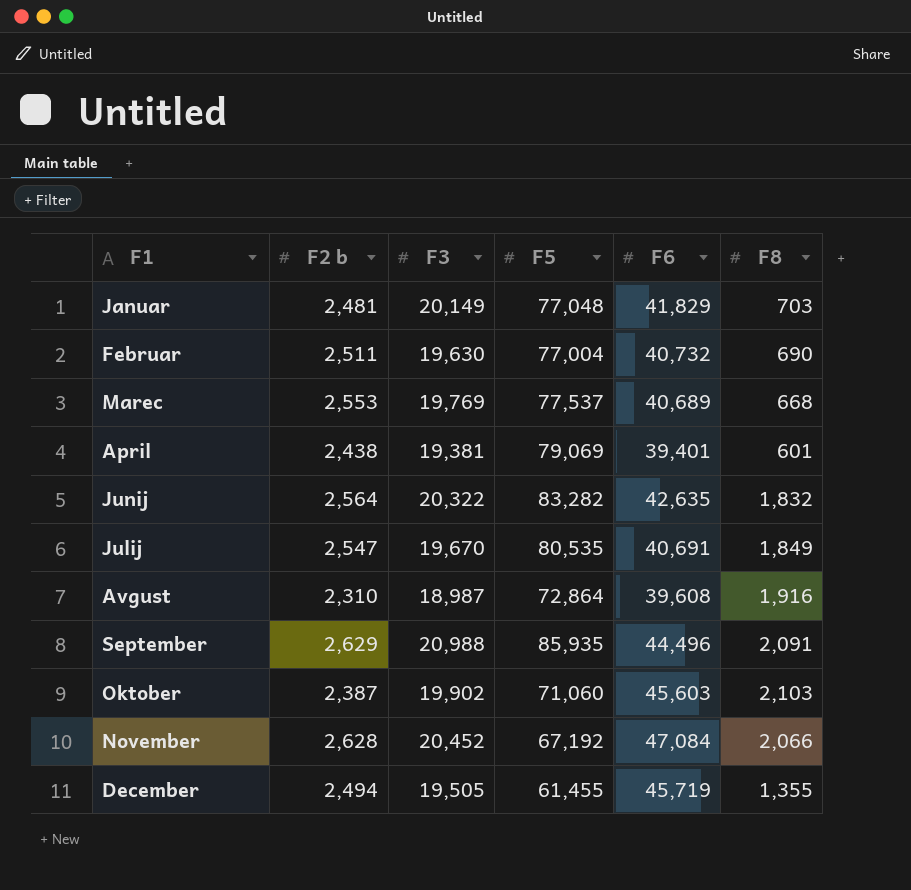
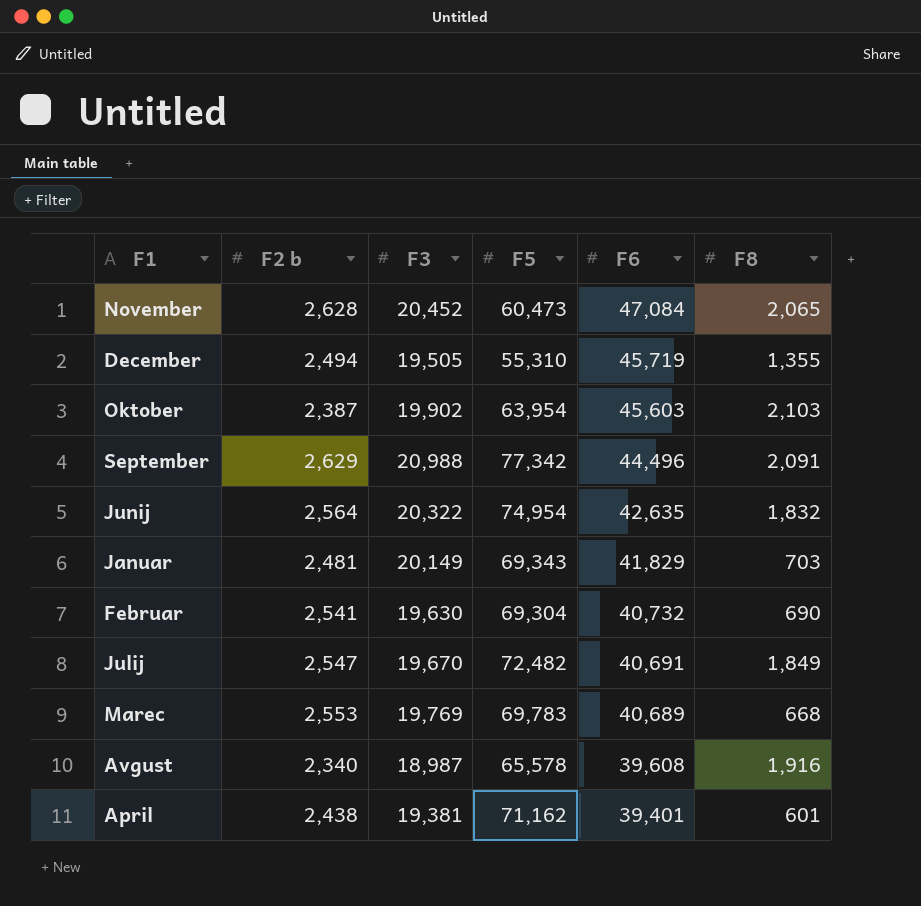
row order: none -> F6 descending
November | F5: 67,192 -> 60,473
November | F8: 2,066 -> 2,065
December | F5: 61,455 -> 55,310
Oktober | F5: 71,060 -> 63,954
September | F5: 85,935 -> 77,342
Junij | F5: 83,282 -> 74,954
Januar | F5: 77,048 -> 69,343
Februar | F2 b: 2,511 -> 2,541
Februar | F5: 77,004 -> 69,304
Julij | F5: 80,535 -> 72,482
Marec | F5: 77,537 -> 69,783
Avgust | F2 b: 2,310 -> 2,340
Avgust | F5: 72,864 -> 65,578
April | F5: 79,069 -> 71,162

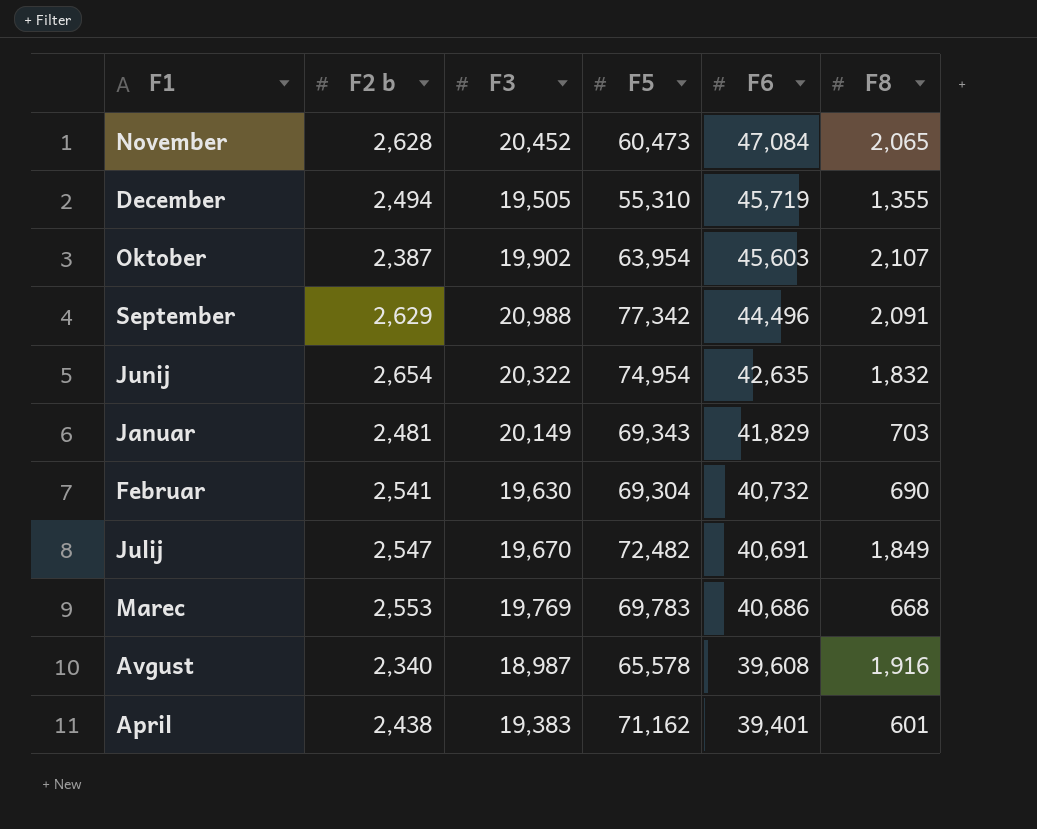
Oktober | F8: 2,103 -> 2,107
Junij | F2 b: 2,564 -> 2,654
Marec | F6: 40,689 -> 40,686
April | F3: 19,381 -> 19,383

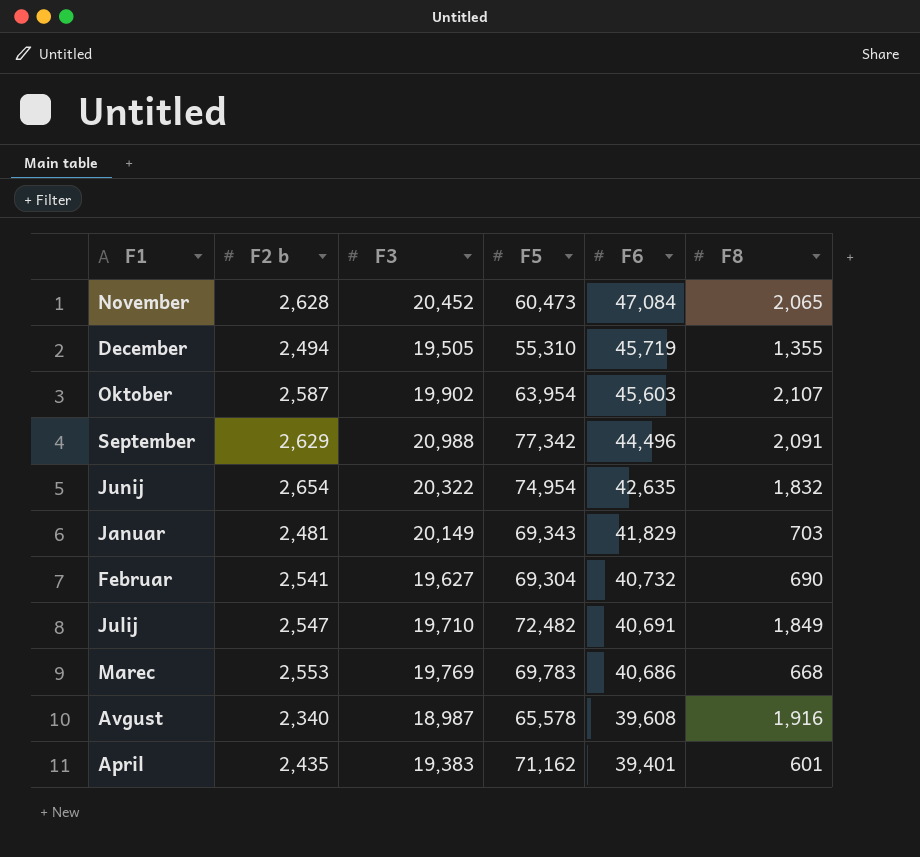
Oktober | F2 b: 2,387 -> 2,587
Februar | F3: 19,630 -> 19,627
Julij | F3: 19,670 -> 19,710
April | F2 b: 2,438 -> 2,435

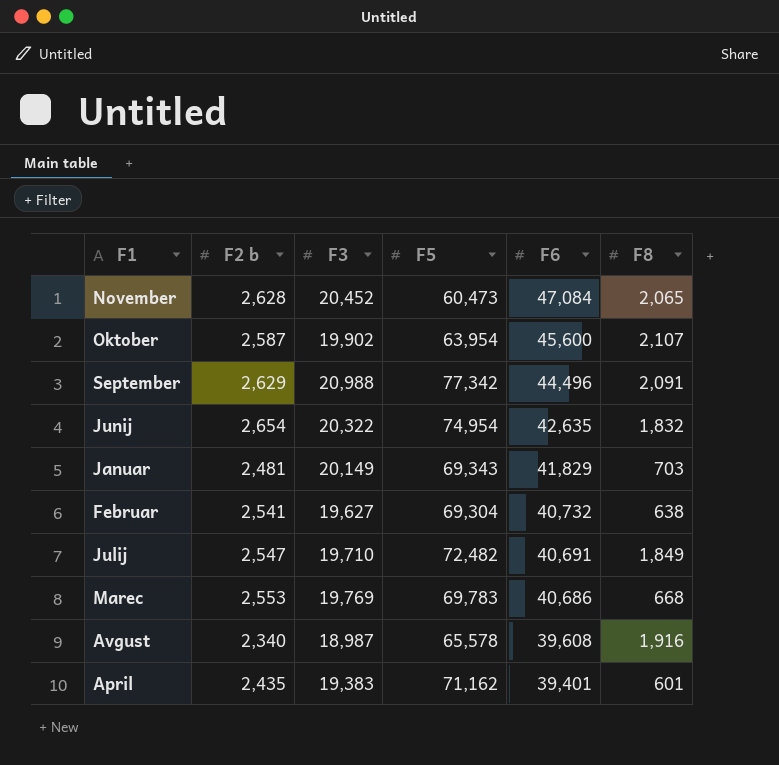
row December: 2,494 | 19,505 | 55,310 | 45,719 | 1,355 -> none
Oktober | F6: 45,603 -> 45,600
Februar | F8: 690 -> 638

